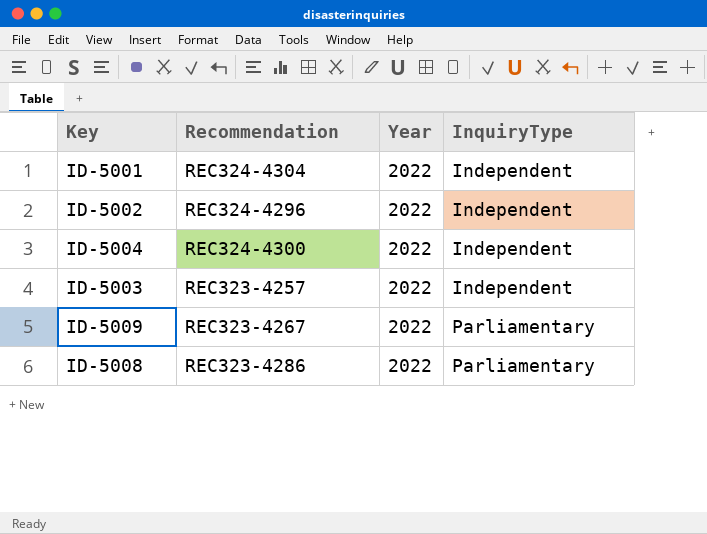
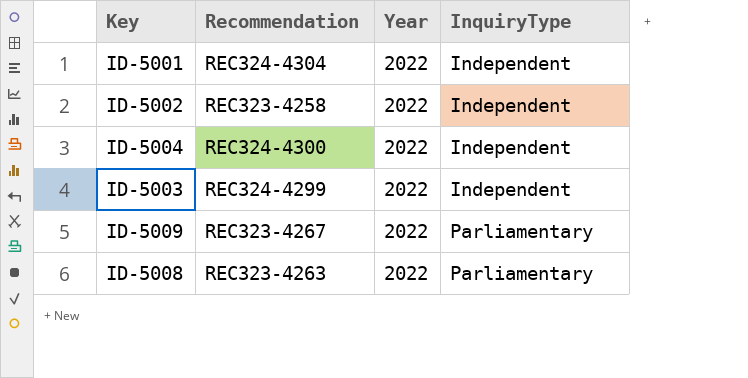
ID-5002 | Recommendation: REC324-4296 -> REC323-4258
ID-5003 | Recommendation: REC323-4257 -> REC324-4299
ID-5008 | Recommendation: REC323-4286 -> REC323-4263

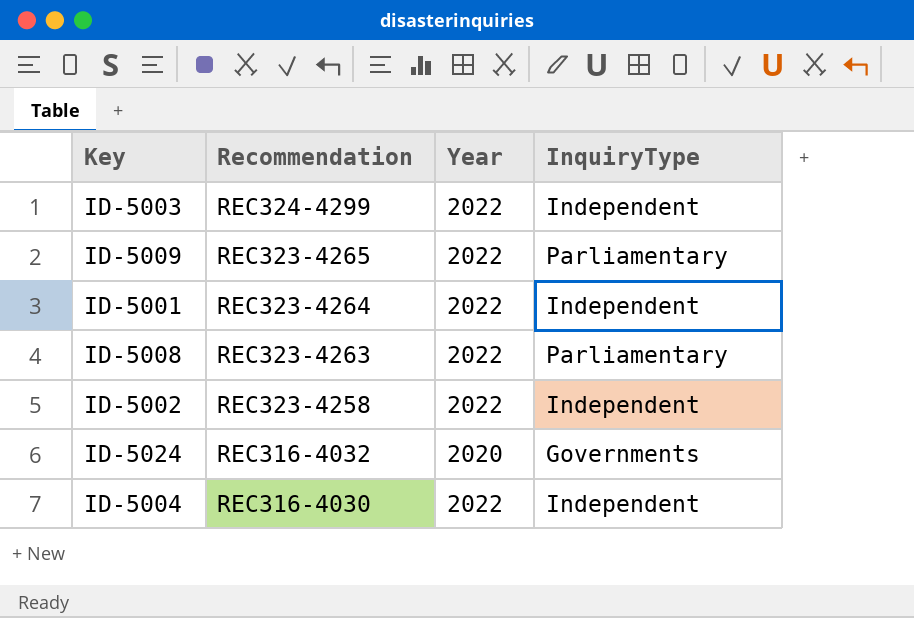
row order: InquiryType ascending -> Recommendation descending
ID-5009 | Recommendation: REC323-4267 -> REC323-4265
ID-5001 | Recommendation: REC324-4304 -> REC323-4264
row ID-5024: none -> REC316-4032 | 2020 | Governments
ID-5004 | Recommendation: REC324-4300 -> REC316-4030

